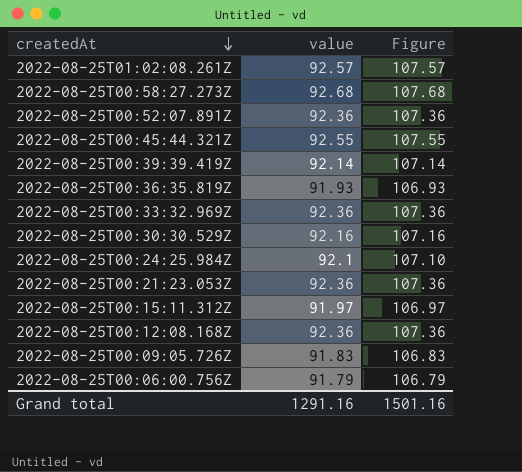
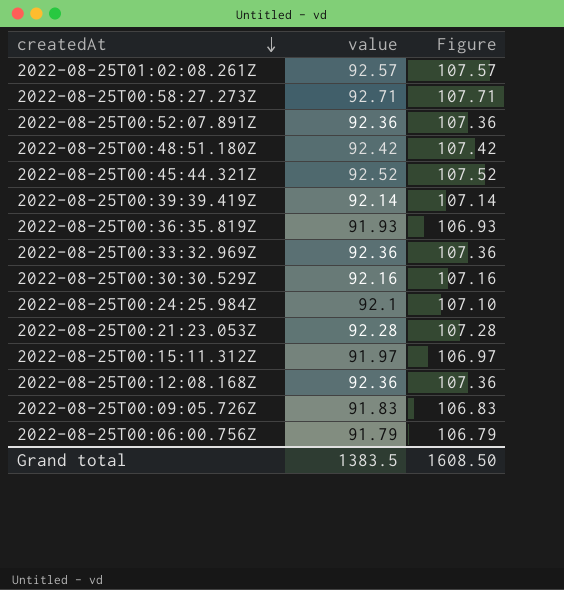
2022-08-25T00:58:27.273Z | value: 92.68 -> 92.71
2022-08-25T00:58:27.273Z | Figure: 107.68 -> 107.71
row 2022-08-25T00:48:51.180Z: none -> 92.42 | 107.42
2022-08-25T00:45:44.321Z | value: 92.55 -> 92.52
2022-08-25T00:45:44.321Z | Figure: 107.55 -> 107.52
2022-08-25T00:21:23.053Z | value: 92.36 -> 92.28
2022-08-25T00:21:23.053Z | Figure: 107.36 -> 107.28
Grand total | value: 1291.16 -> 1383.5
Grand total | Figure: 1501.16 -> 1608.50

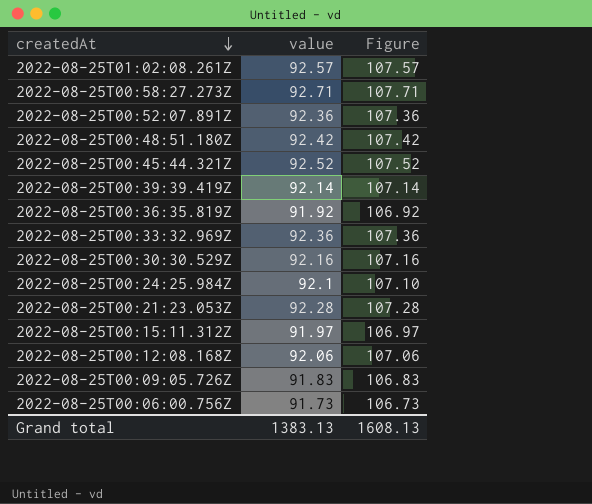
2022-08-25T00:36:35.819Z | value: 91.93 -> 91.92
2022-08-25T00:36:35.819Z | Figure: 106.93 -> 106.92
2022-08-25T00:12:08.168Z | value: 92.36 -> 92.06
2022-08-25T00:12:08.168Z | Figure: 107.36 -> 107.06
2022-08-25T00:06:00.756Z | value: 91.79 -> 91.73
2022-08-25T00:06:00.756Z | Figure: 106.79 -> 106.73
Grand total | value: 1383.5 -> 1383.13
Grand total | Figure: 1608.50 -> 1608.13

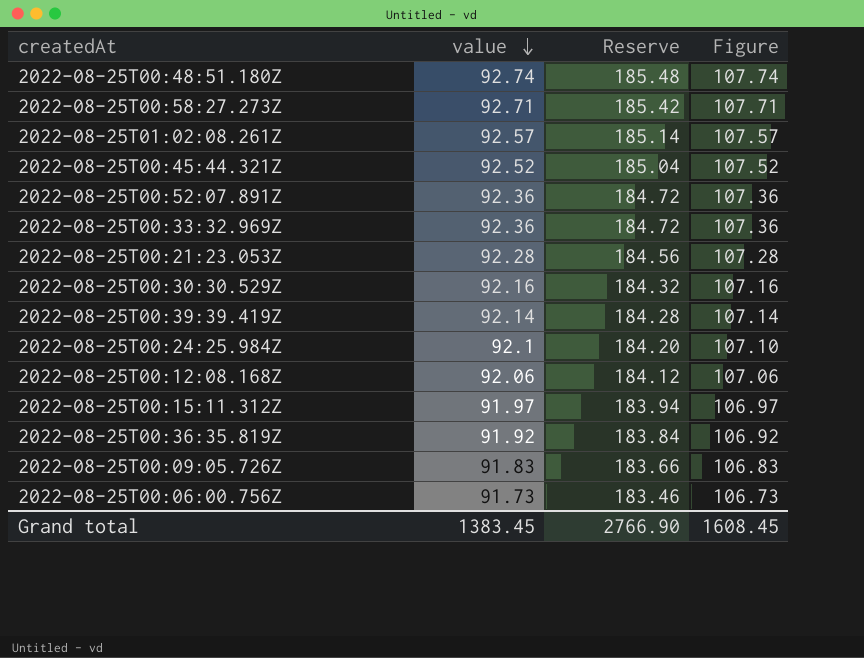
row order: createdAt descending -> value descending
column Reserve | formula: none -> [value] * 2
2022-08-25T00:48:51.180Z | value: 92.42 -> 92.74
2022-08-25T00:48:51.180Z | Figure: 107.42 -> 107.74
Grand total | value: 1383.13 -> 1383.45
Grand total | Figure: 1608.13 -> 1608.45

